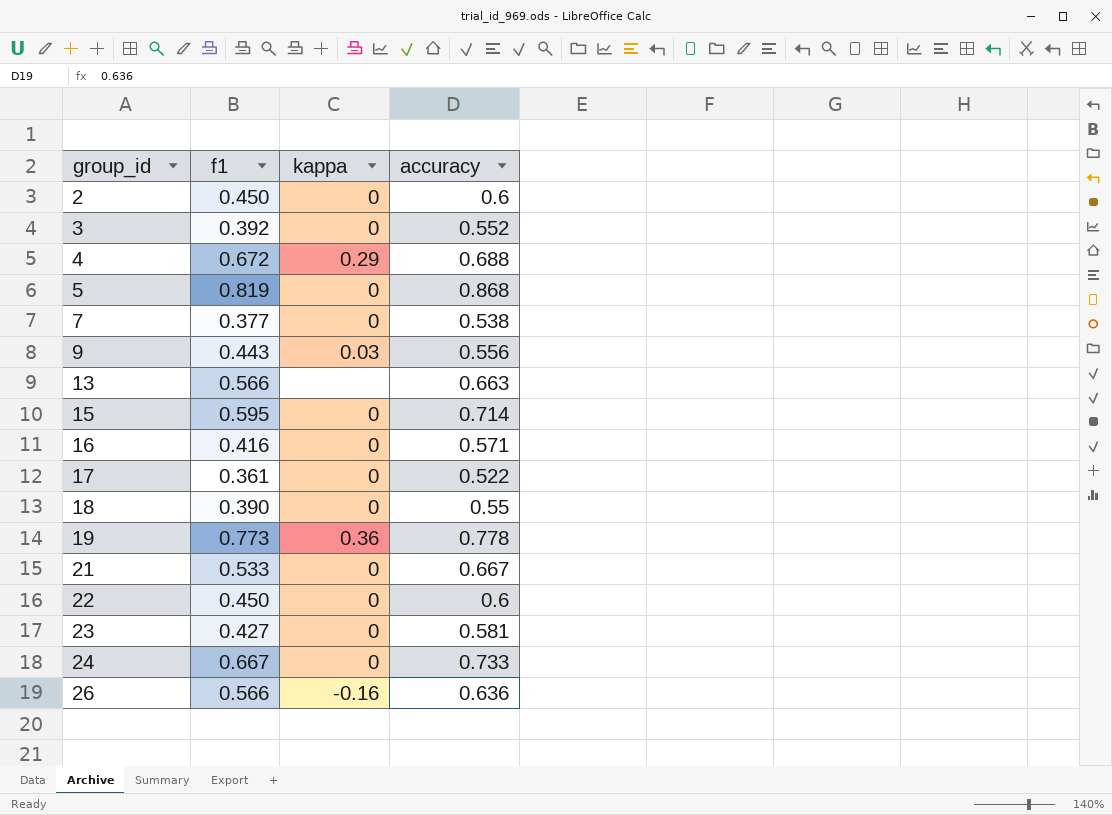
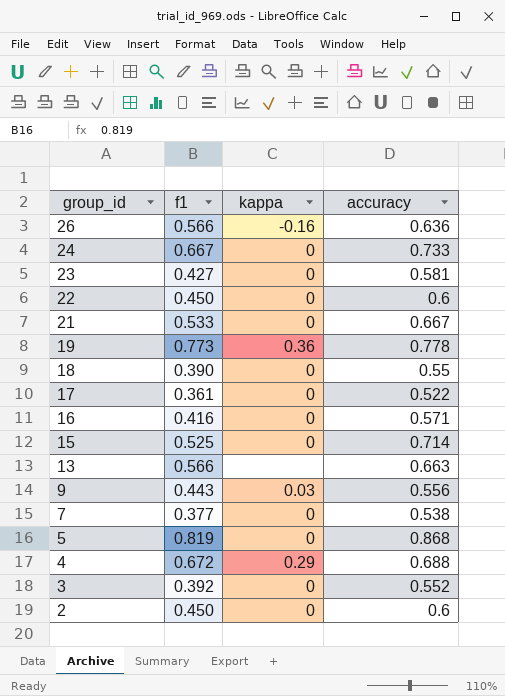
row order: group_id ascending -> group_id descending
15 | f1: 0.595 -> 0.525

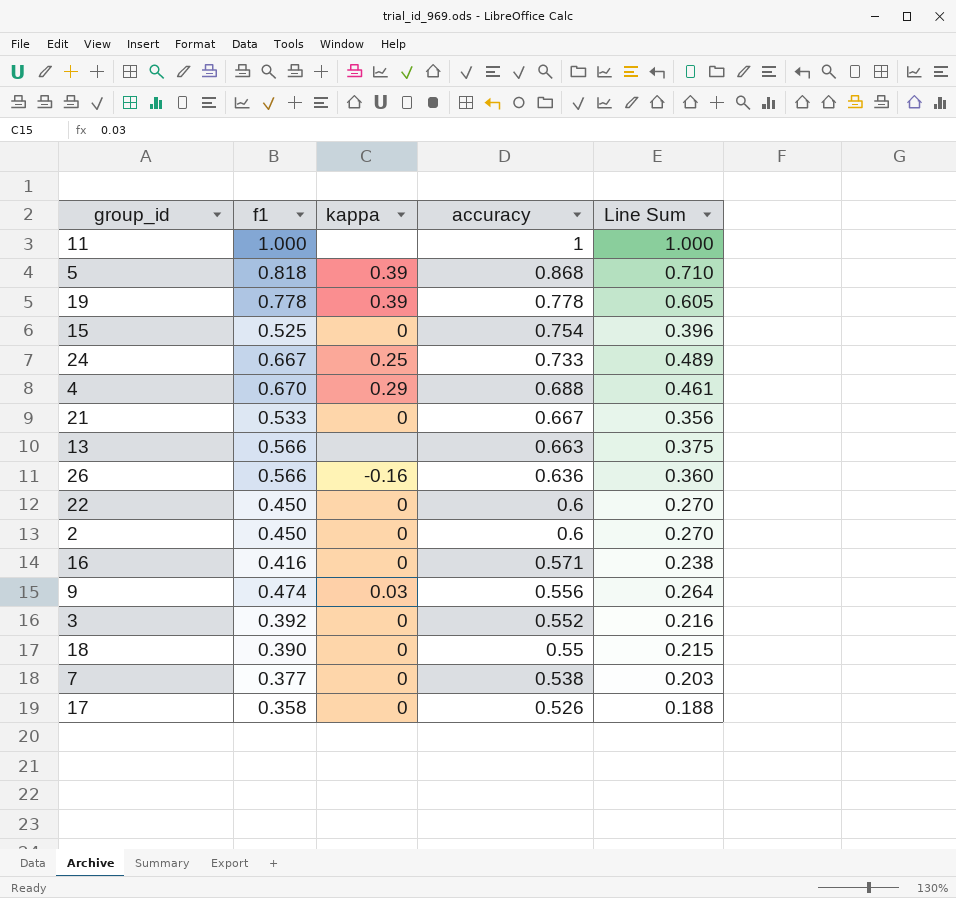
row order: group_id descending -> accuracy descending
column Line Sum | formula: none -> [f1] * [accuracy]
row 23: 0.427 | 0 | 0.581 -> none
row 11: none -> 1.000 | none | 1 | 1.000
5 | f1: 0.819 -> 0.818
5 | kappa: 0 -> 0.39
19 | f1: 0.773 -> 0.778
19 | kappa: 0.36 -> 0.39
15 | accuracy: 0.714 -> 0.754
24 | kappa: 0 -> 0.25
4 | f1: 0.672 -> 0.670
9 | f1: 0.443 -> 0.474
17 | f1: 0.361 -> 0.358
17 | accuracy: 0.522 -> 0.526

